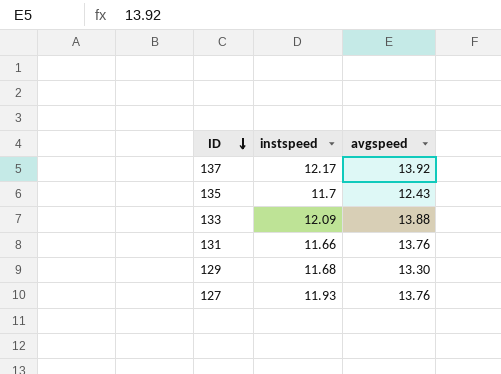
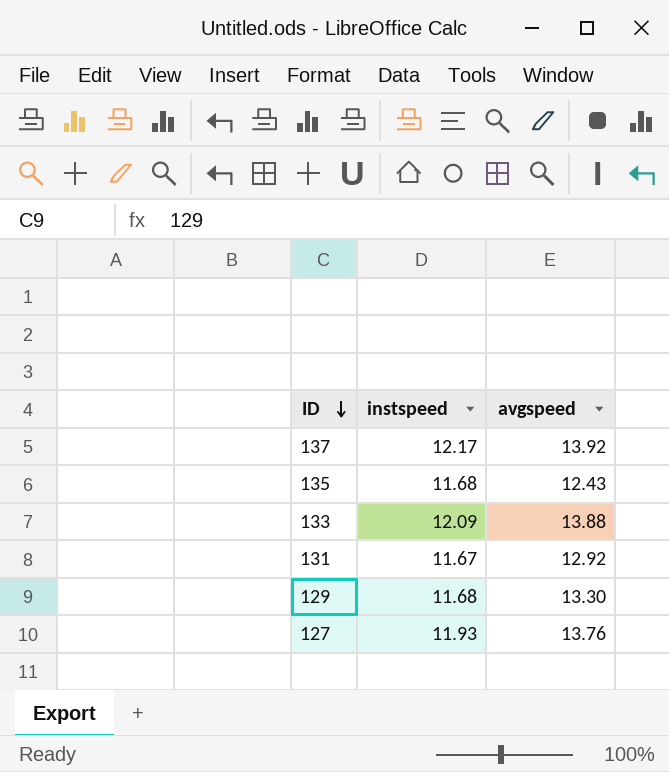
135 | instspeed: 11.7 -> 11.68
131 | instspeed: 11.66 -> 11.67
131 | avgspeed: 13.76 -> 12.92

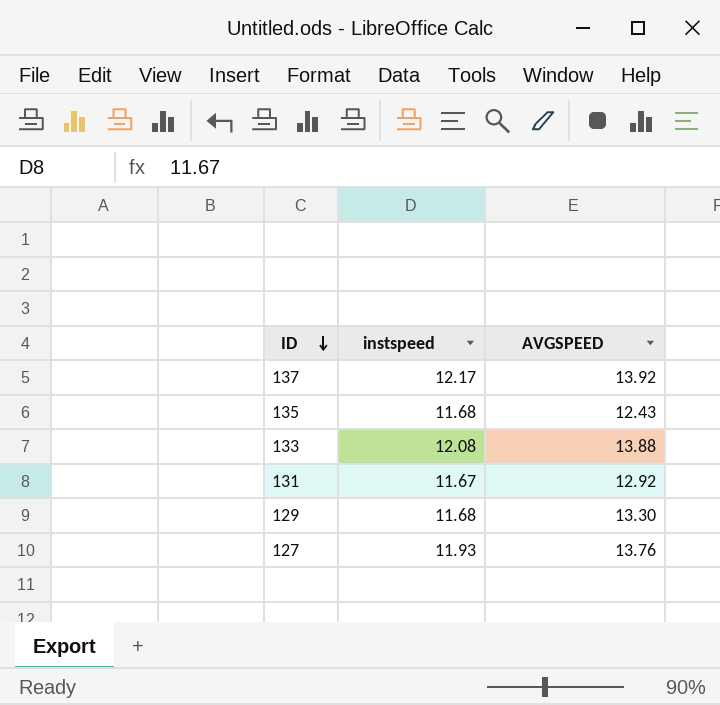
column name: avgspeed -> AVGSPEED
133 | instspeed: 12.09 -> 12.08

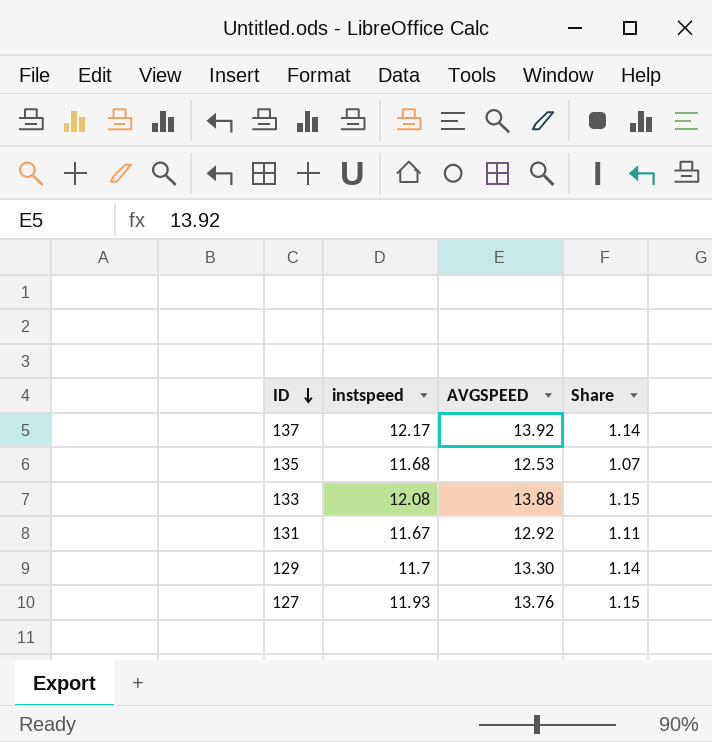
column Share | formula: none -> [AVGSPEED] / [instspeed]
135 | AVGSPEED: 12.43 -> 12.53
129 | instspeed: 11.68 -> 11.7

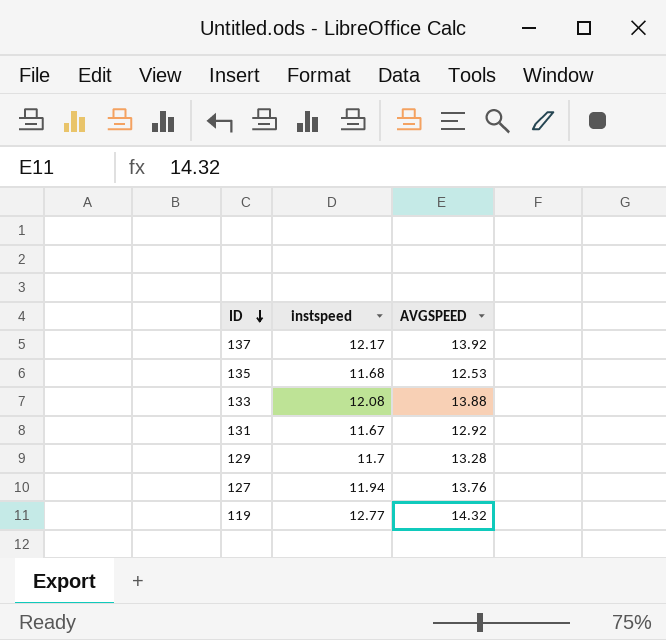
column Share | formula: [AVGSPEED] / [instspeed] -> none
129 | AVGSPEED: 13.30 -> 13.28
127 | instspeed: 11.93 -> 11.94
row 119: none -> 12.77 | 14.32

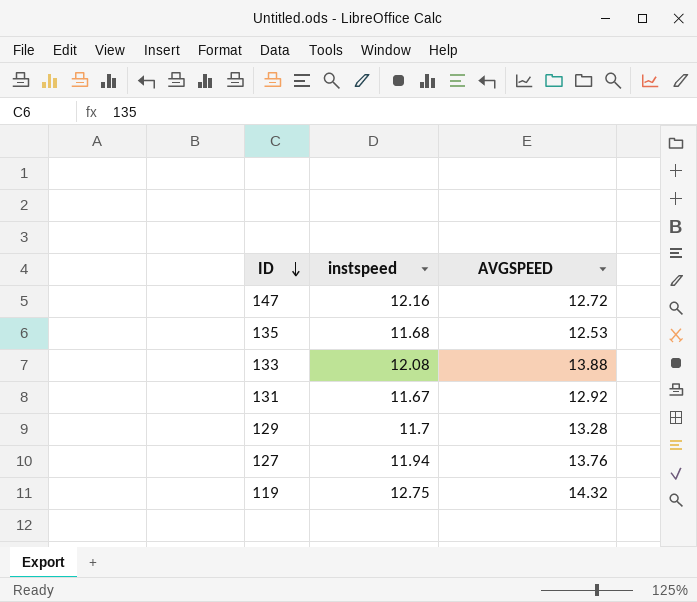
row 137: 12.17 | 13.92 -> none
row 147: none -> 12.16 | 12.72
119 | instspeed: 12.77 -> 12.75

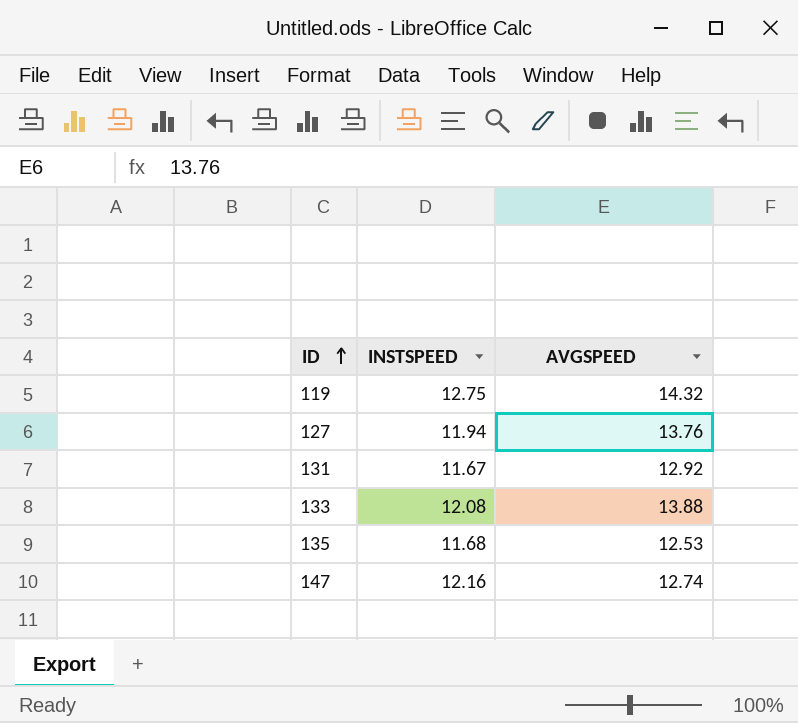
row order: ID descending -> ID ascending
column name: instspeed -> INSTSPEED
row 129: 11.7 | 13.28 -> none
147 | AVGSPEED: 12.72 -> 12.74

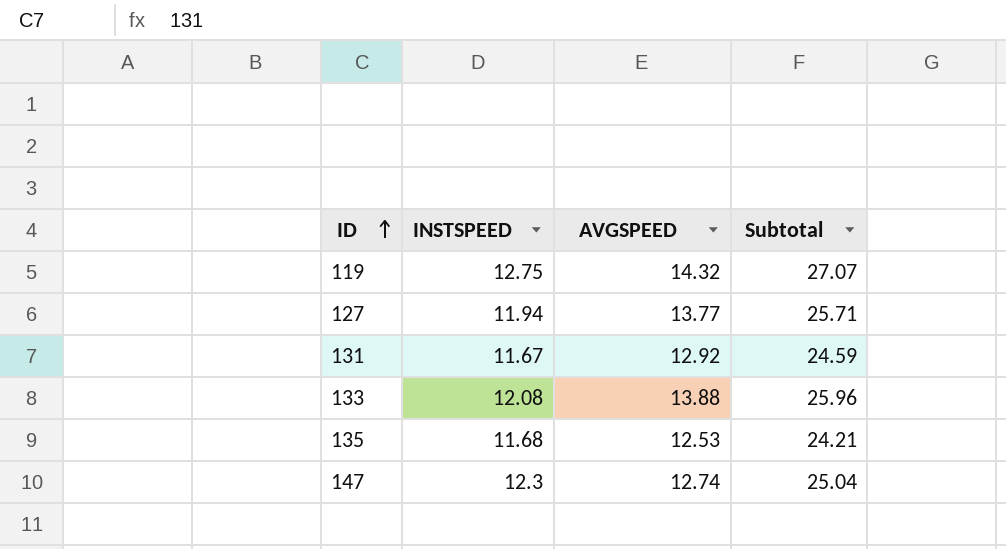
column Subtotal | formula: none -> [INSTSPEED] + [AVGSPEED]
127 | AVGSPEED: 13.76 -> 13.77
147 | INSTSPEED: 12.16 -> 12.3

